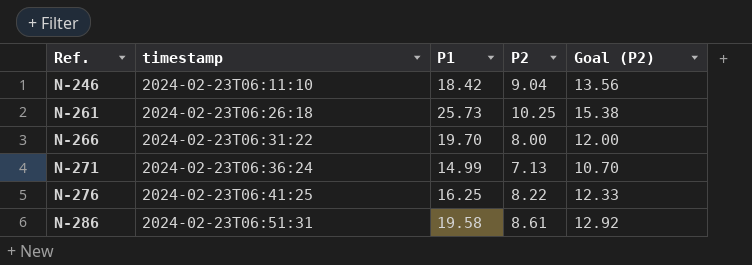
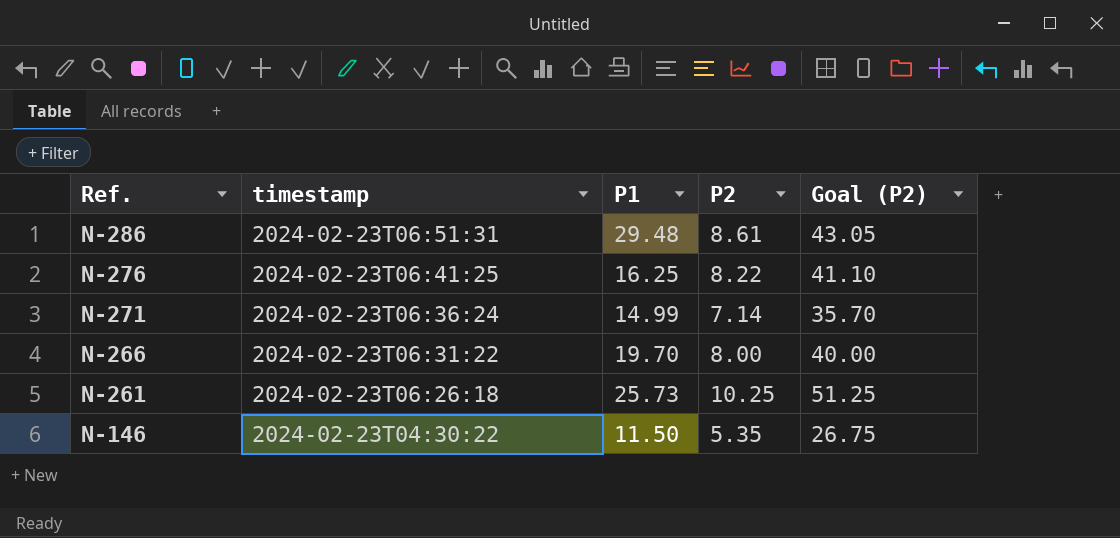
row order: Ref. ascending -> Ref. descending
column Goal (P2) | formula: [P2] * 1.5 -> [P2] * 5
row N-246: 2024-02-23T06:11:10 | 18.42 | 9.04 | 13.56 -> none
N-286 | P1: 19.58 -> 29.48
N-271 | P2: 7.13 -> 7.14
row N-146: none -> 2024-02-23T04:30:22 | 11.50 | 5.35 | 26.75

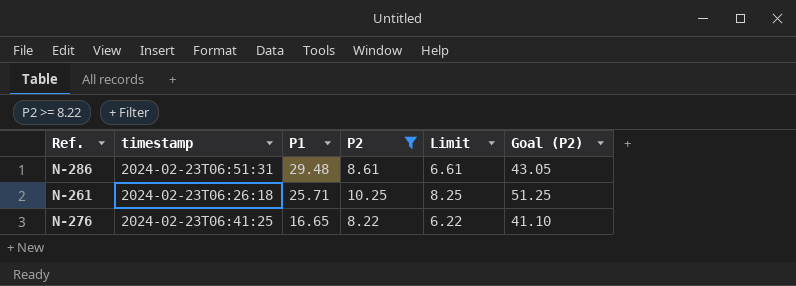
filter: none -> P2 >= 8.22
row order: Ref. descending -> P1 descending
column Limit | formula: none -> [P2] - 2
N-261 | P1: 25.73 -> 25.71
N-276 | P1: 16.25 -> 16.65

